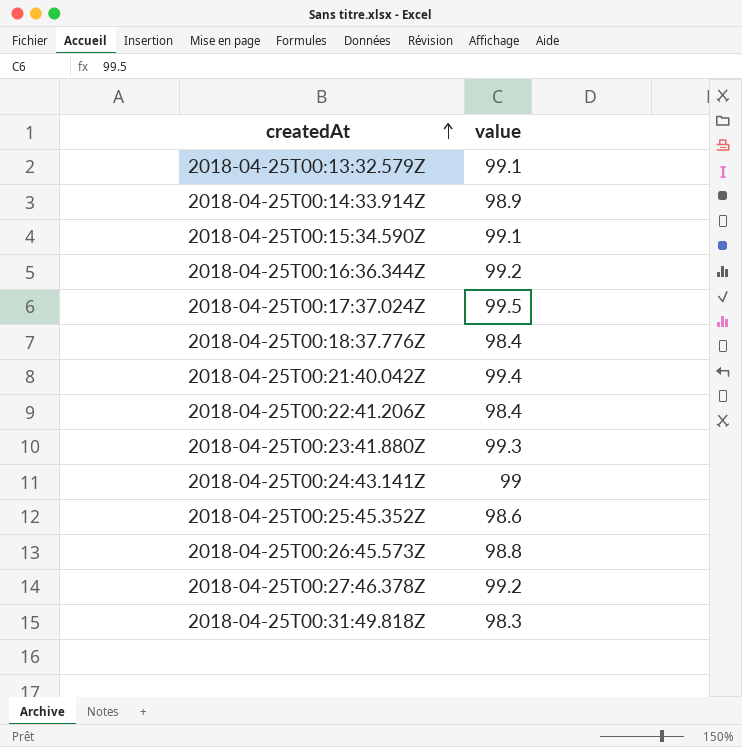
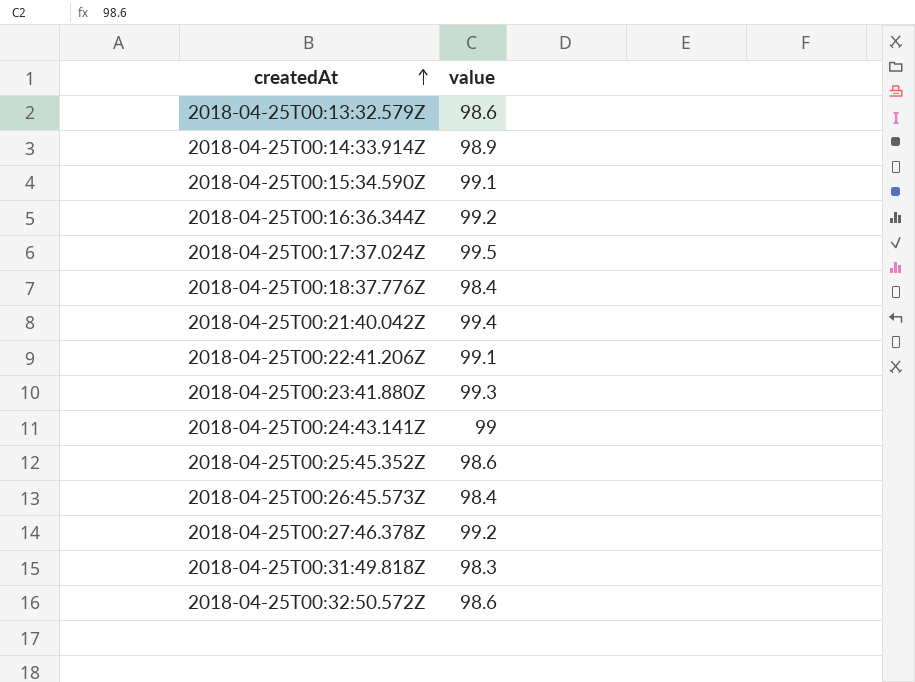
2018-04-25T00:13:32.579Z | value: 99.1 -> 98.6
2018-04-25T00:22:41.206Z | value: 98.4 -> 99.1
2018-04-25T00:26:45.573Z | value: 98.8 -> 98.4
row 2018-04-25T00:32:50.572Z: none -> 98.6

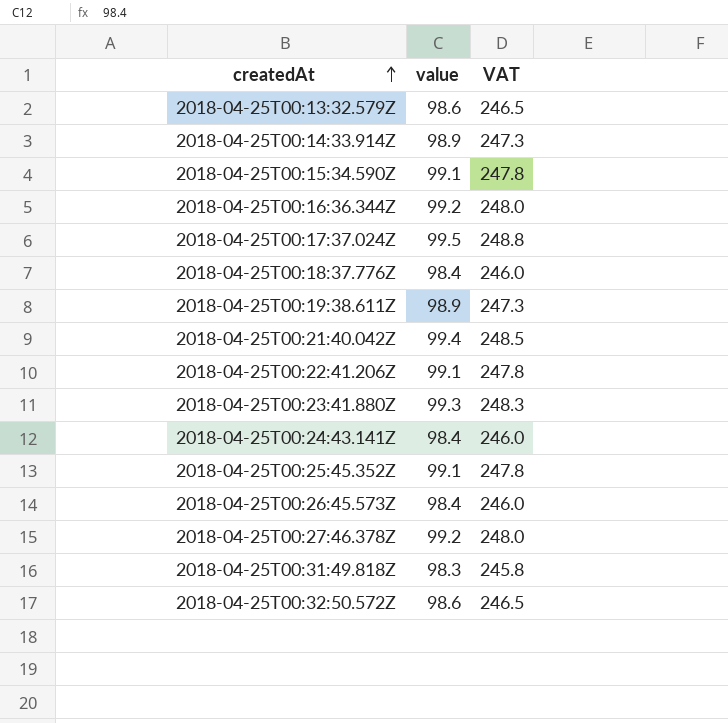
column VAT | formula: none -> [value] * 2.5
row 2018-04-25T00:19:38.611Z: none -> 98.9 | 247.3
2018-04-25T00:24:43.141Z | value: 99 -> 98.4
2018-04-25T00:25:45.352Z | value: 98.6 -> 99.1

